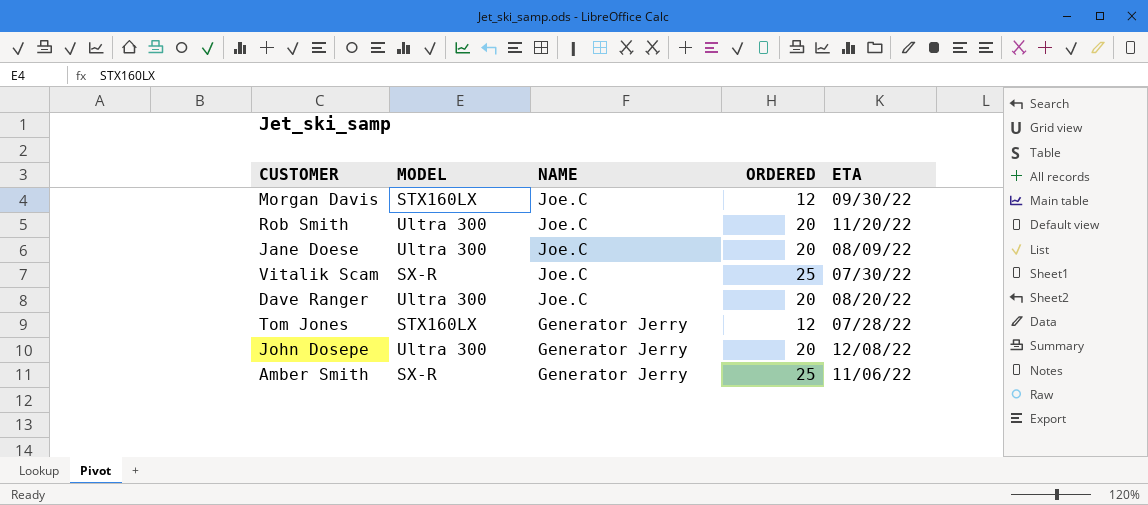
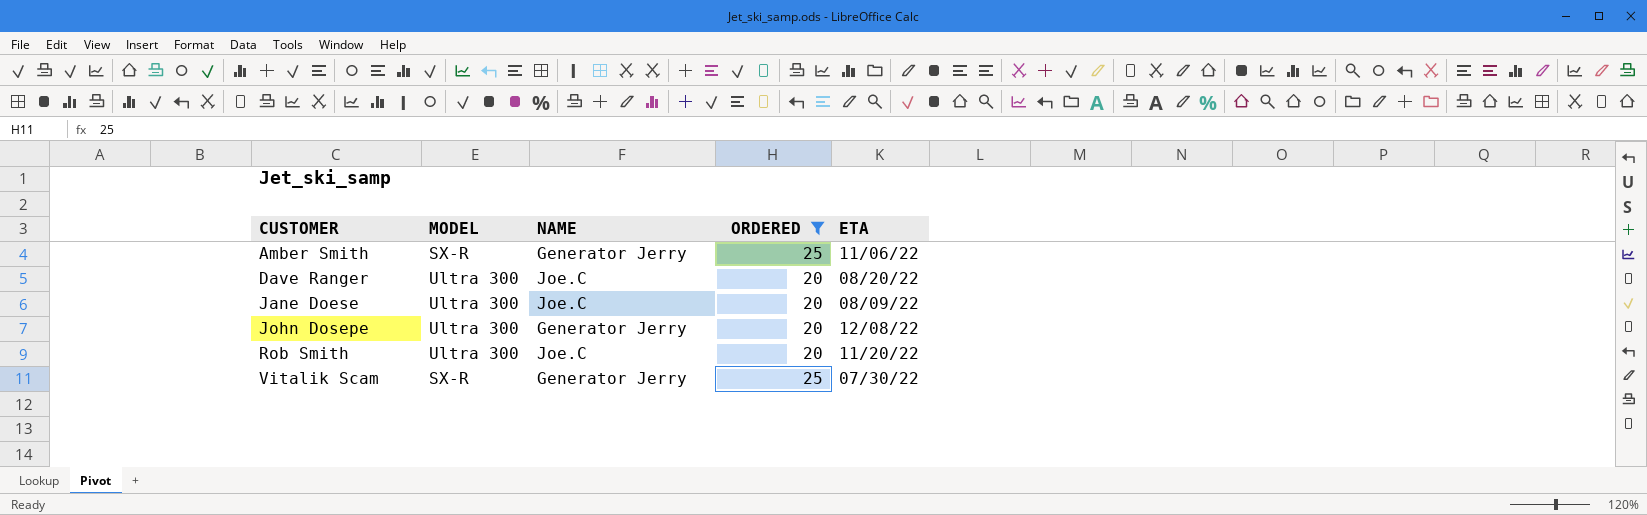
filter: none -> ORDERED != 12
row order: NAME descending -> CUSTOMER ascending
Vitalik Scam | NAME: Joe.C -> Generator Jerry

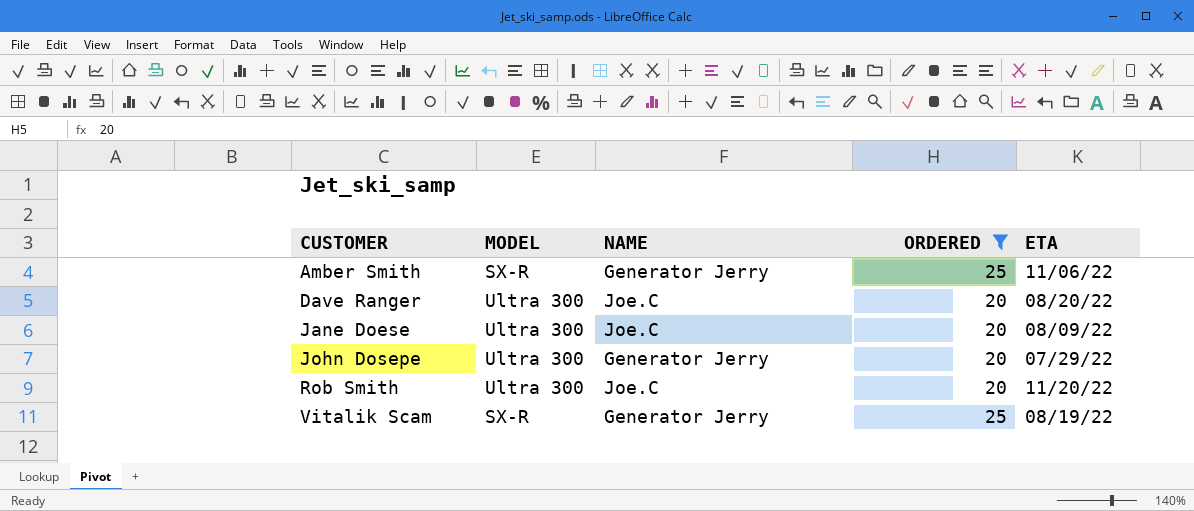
John Dosepe | ETA: 12/08/22 -> 07/29/22
Vitalik Scam | ETA: 07/30/22 -> 08/19/22

